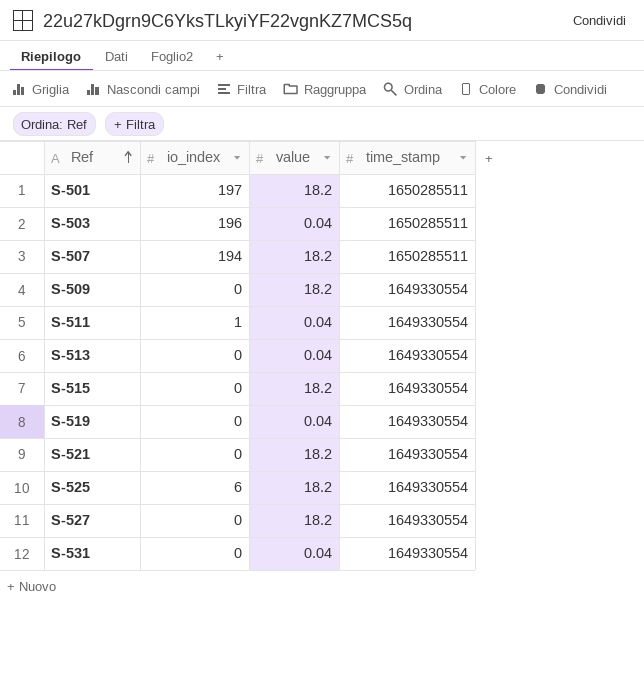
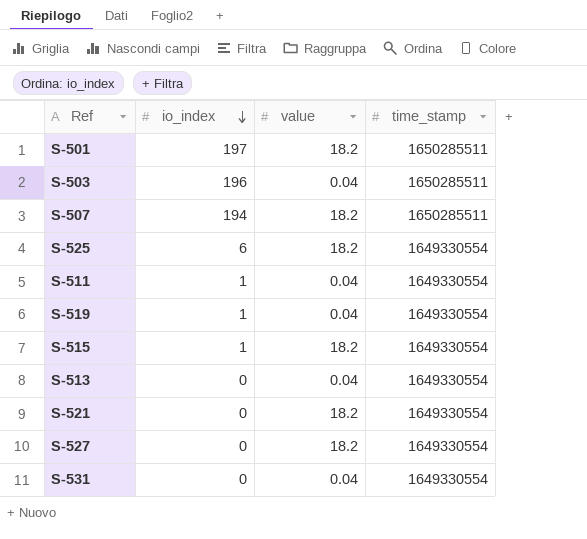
row order: Ref ascending -> io_index descending
row S-509: 0 | 18.2 | 1649330554 -> none
S-519 | io_index: 0 -> 1
S-515 | io_index: 0 -> 1

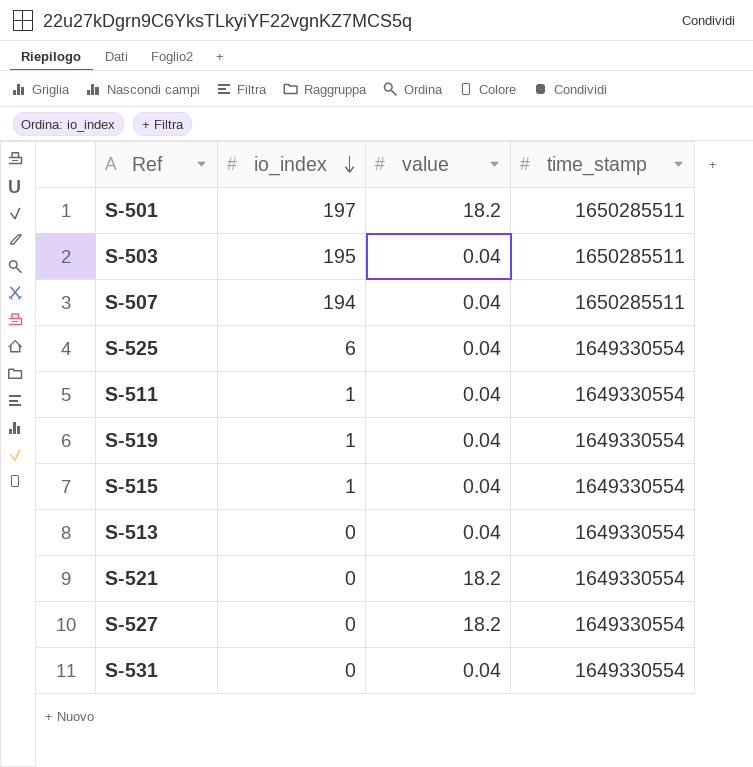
S-503 | io_index: 196 -> 195
S-507 | value: 18.2 -> 0.04
S-525 | value: 18.2 -> 0.04
S-515 | value: 18.2 -> 0.04

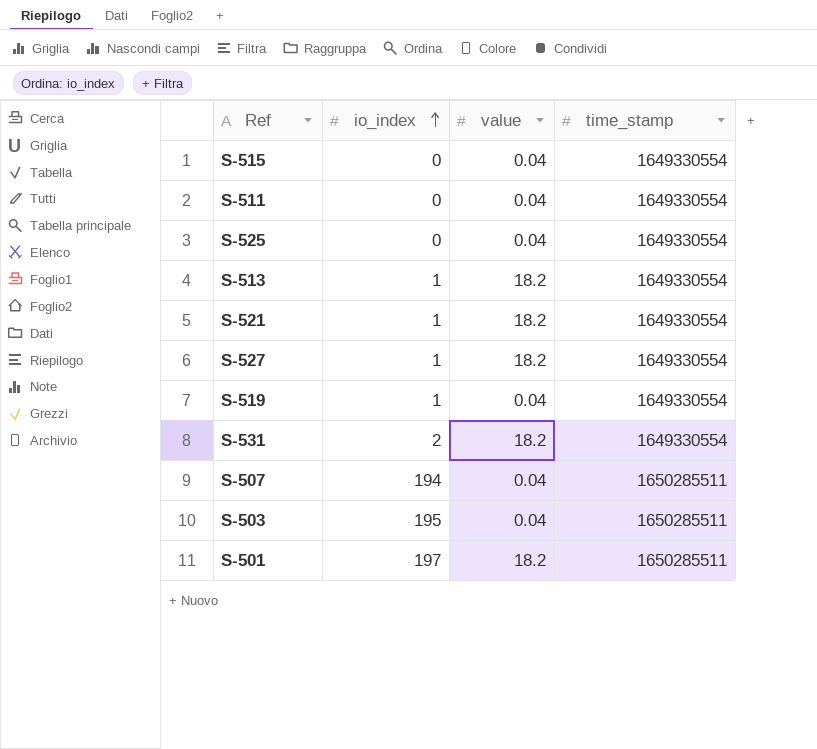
row order: io_index descending -> io_index ascending
S-515 | io_index: 1 -> 0
S-511 | io_index: 1 -> 0
S-525 | io_index: 6 -> 0
S-513 | io_index: 0 -> 1
S-513 | value: 0.04 -> 18.2
S-521 | io_index: 0 -> 1
S-527 | io_index: 0 -> 1
S-531 | io_index: 0 -> 2
S-531 | value: 0.04 -> 18.2

